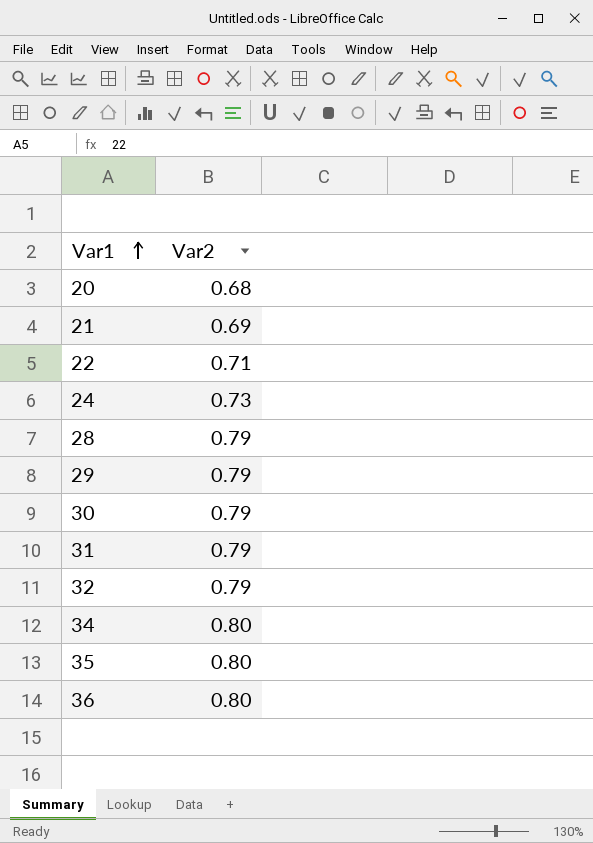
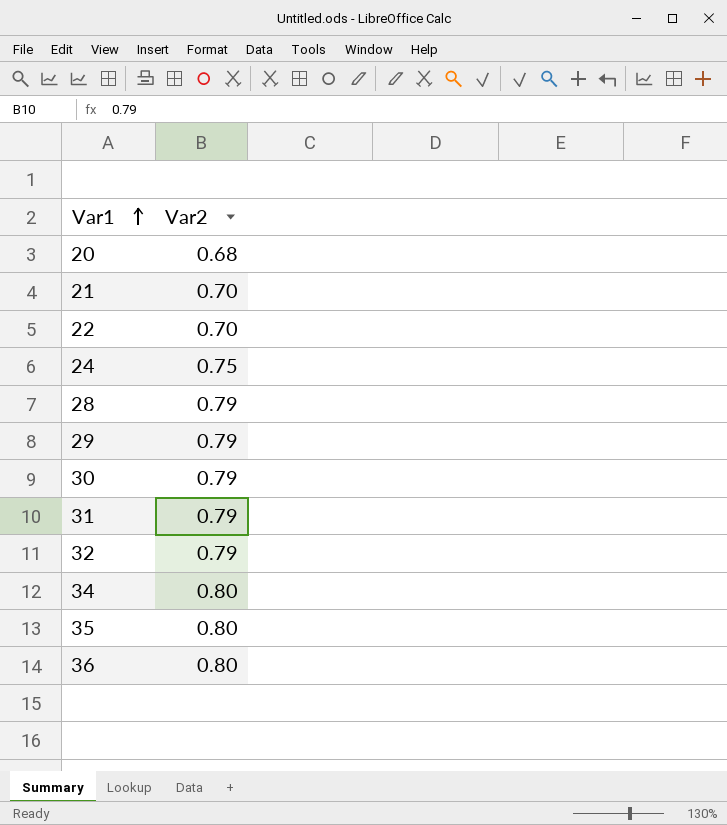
21 | Var2: 0.69 -> 0.70
22 | Var2: 0.71 -> 0.70
24 | Var2: 0.73 -> 0.75

